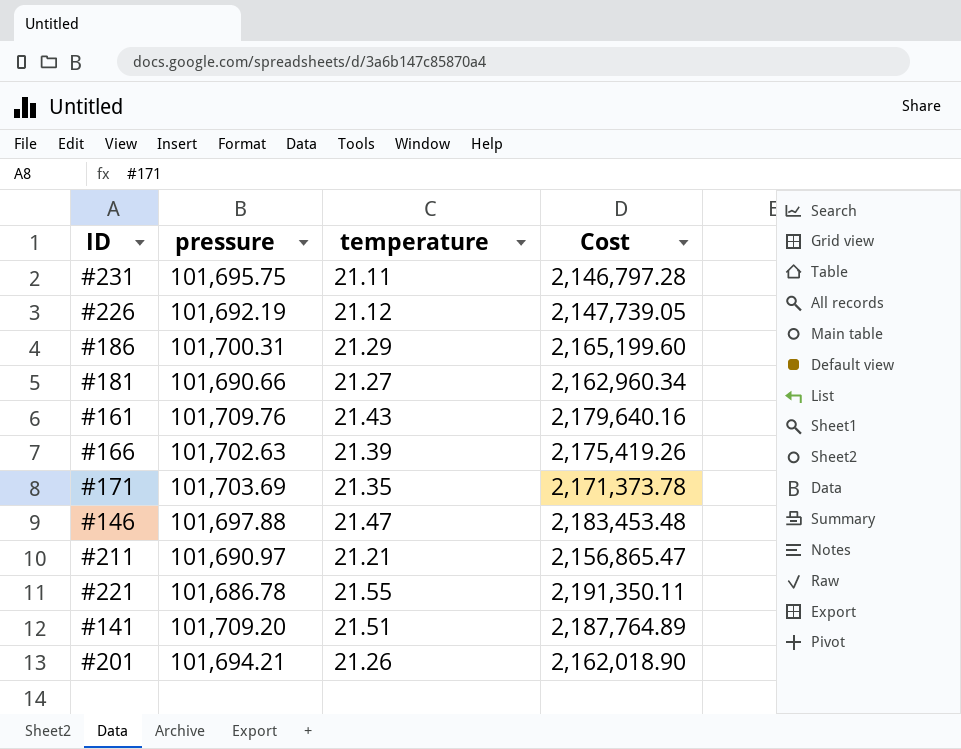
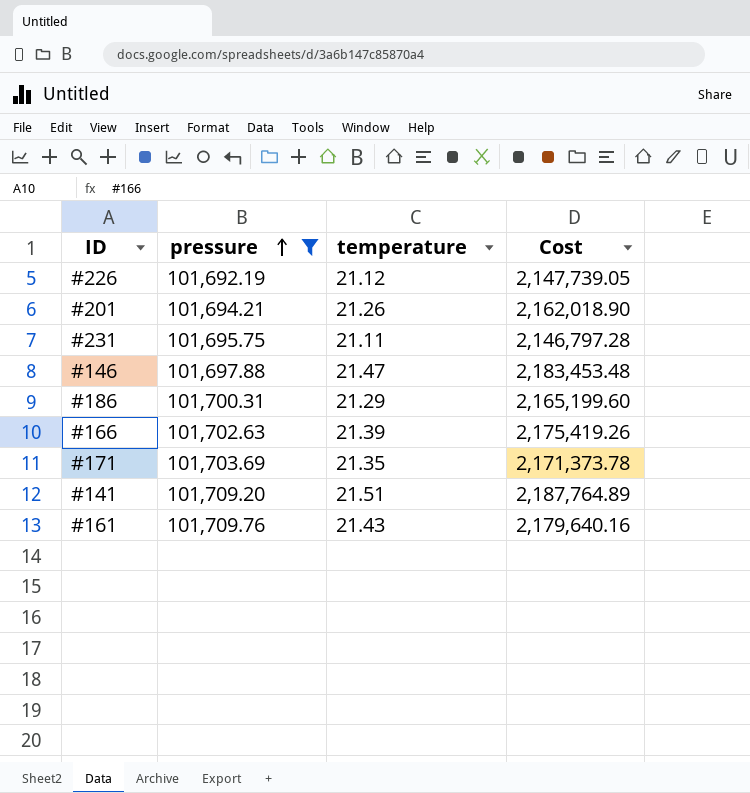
filter: none -> pressure >= 101,692.19
row order: none -> pressure ascending

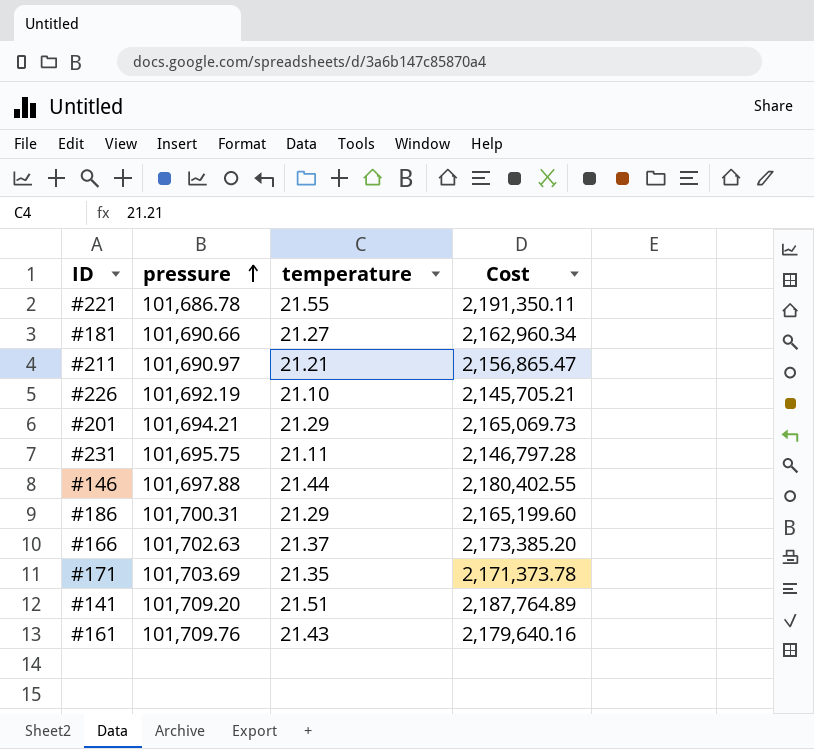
filter: pressure >= 101,692.19 -> none
#226 | temperature: 21.12 -> 21.10
#226 | Cost: 2,147,739.05 -> 2,145,705.21
#201 | temperature: 21.26 -> 21.29
#201 | Cost: 2,162,018.90 -> 2,165,069.73
#146 | temperature: 21.47 -> 21.44
#146 | Cost: 2,183,453.48 -> 2,180,402.55
#166 | temperature: 21.39 -> 21.37
#166 | Cost: 2,175,419.26 -> 2,173,385.20

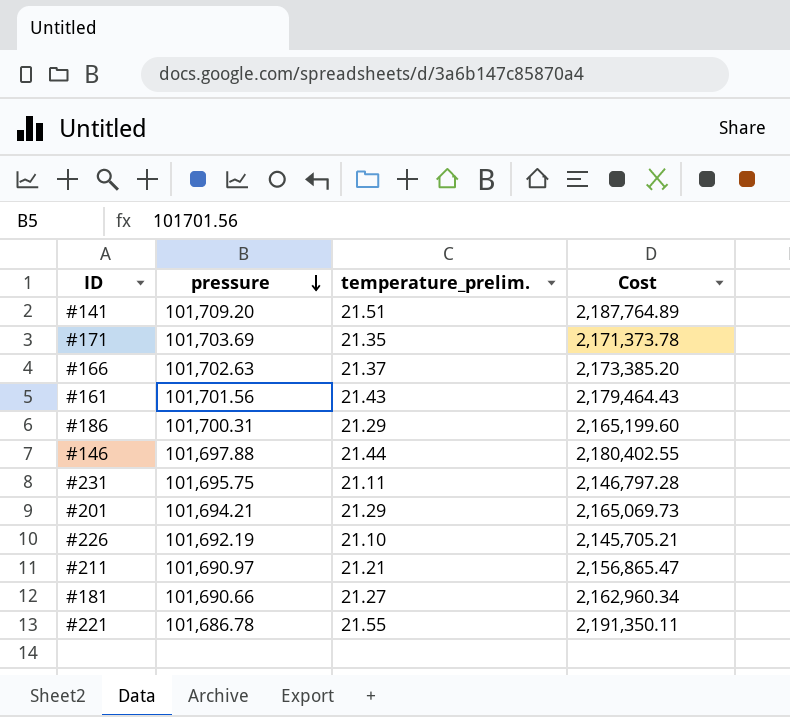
row order: pressure ascending -> pressure descending
column name: temperature -> temperature_prelim.
#161 | pressure: 101,709.76 -> 101,701.56
#161 | Cost: 2,179,640.16 -> 2,179,464.43

